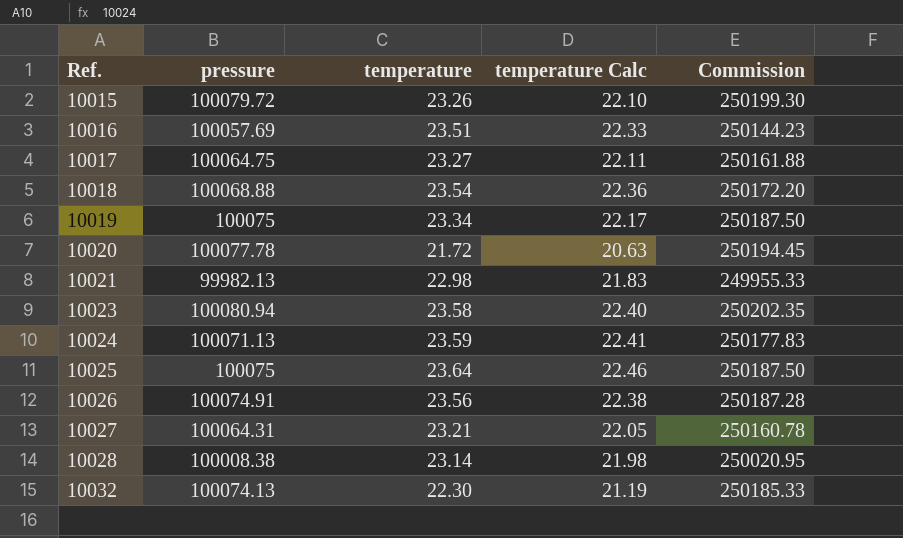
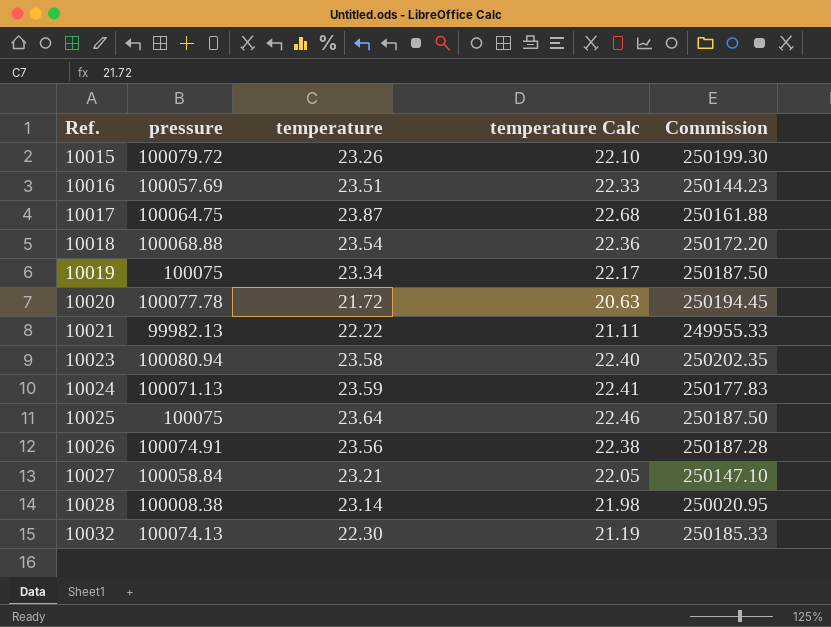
10017 | temperature: 23.27 -> 23.87
10017 | temperature Calc: 22.11 -> 22.68
10021 | temperature: 22.98 -> 22.22
10021 | temperature Calc: 21.83 -> 21.11
10027 | pressure: 100064.31 -> 100058.84
10027 | Commission: 250160.78 -> 250147.10

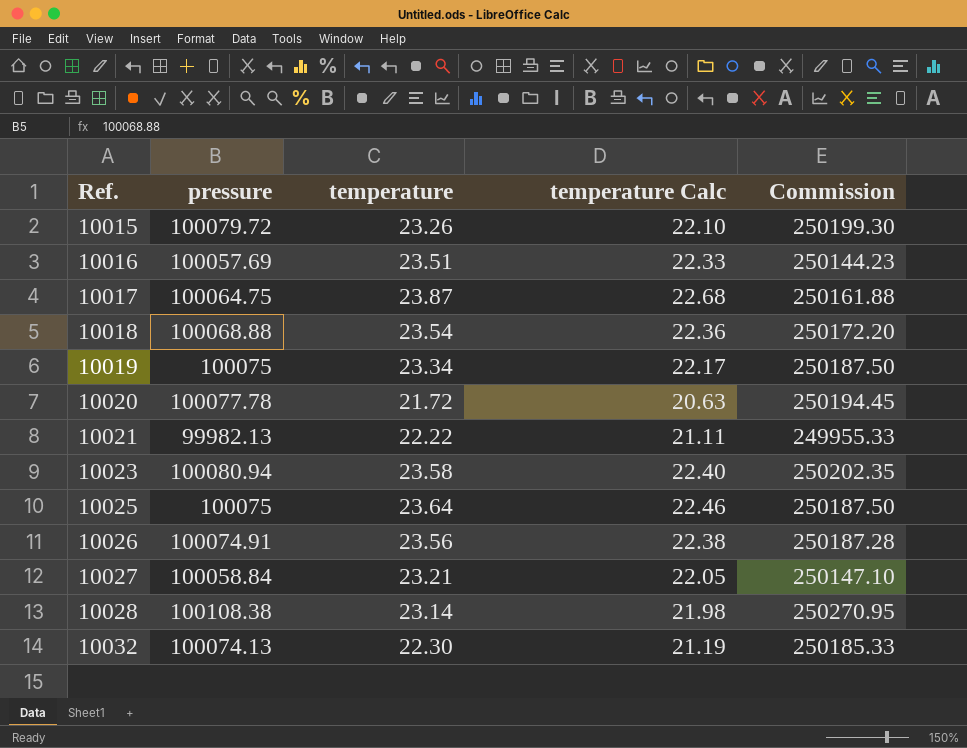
row 10024: 100071.13 | 23.59 | 22.41 | 250177.83 -> none
10028 | pressure: 100008.38 -> 100108.38
10028 | Commission: 250020.95 -> 250270.95

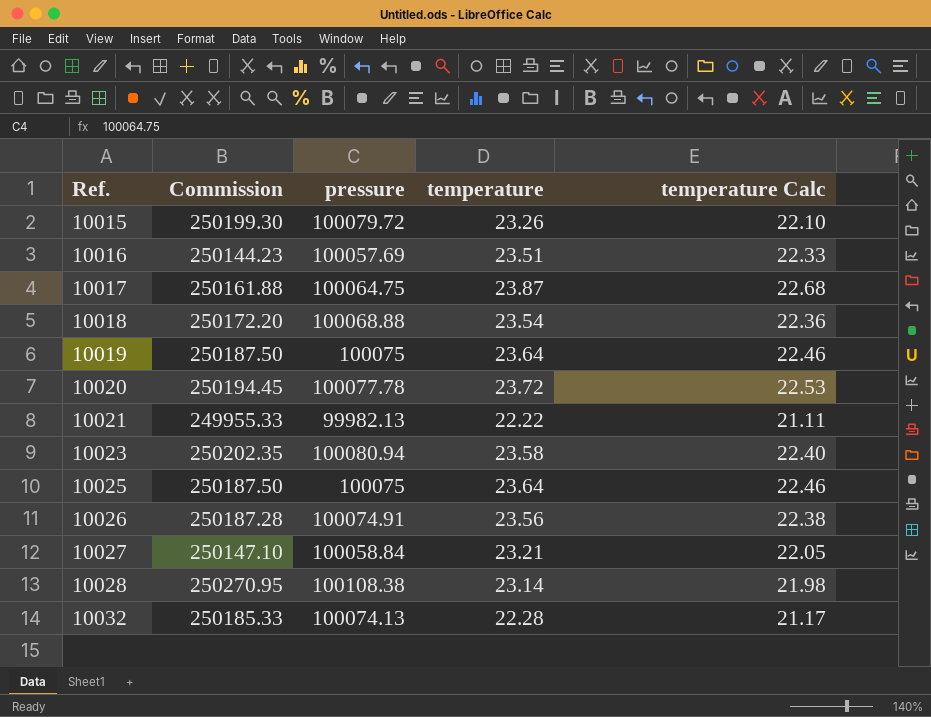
column Commission | position: 5 -> 2
10019 | temperature: 23.34 -> 23.64
10019 | temperature Calc: 22.17 -> 22.46
10020 | temperature: 21.72 -> 23.72
10020 | temperature Calc: 20.63 -> 22.53
10032 | temperature: 22.30 -> 22.28
10032 | temperature Calc: 21.19 -> 21.17

